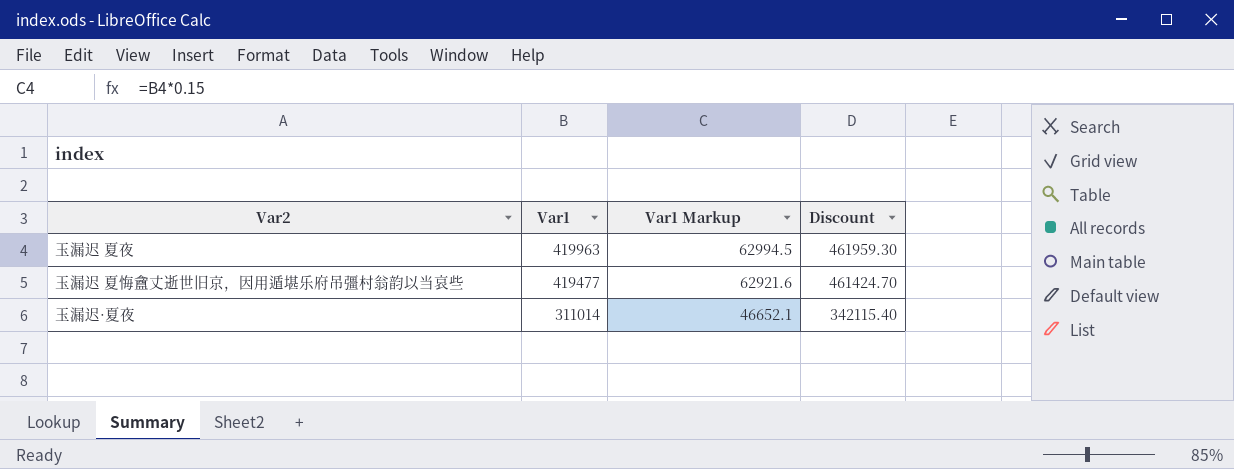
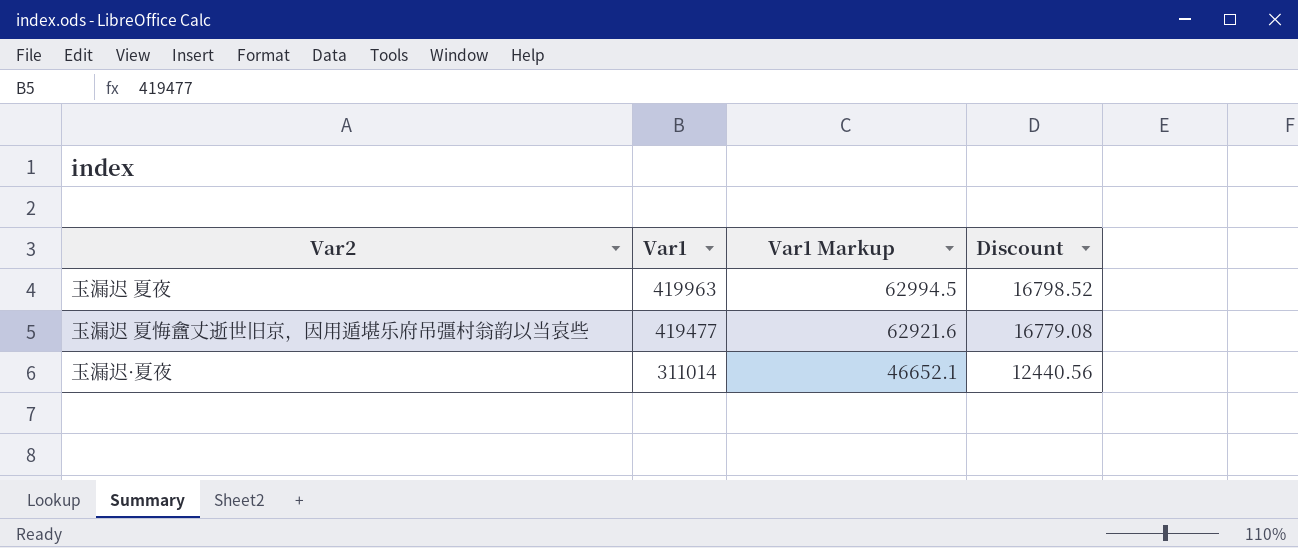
column Discount | formula: [Var1] * 1.1 -> [Var1] * 0.04

